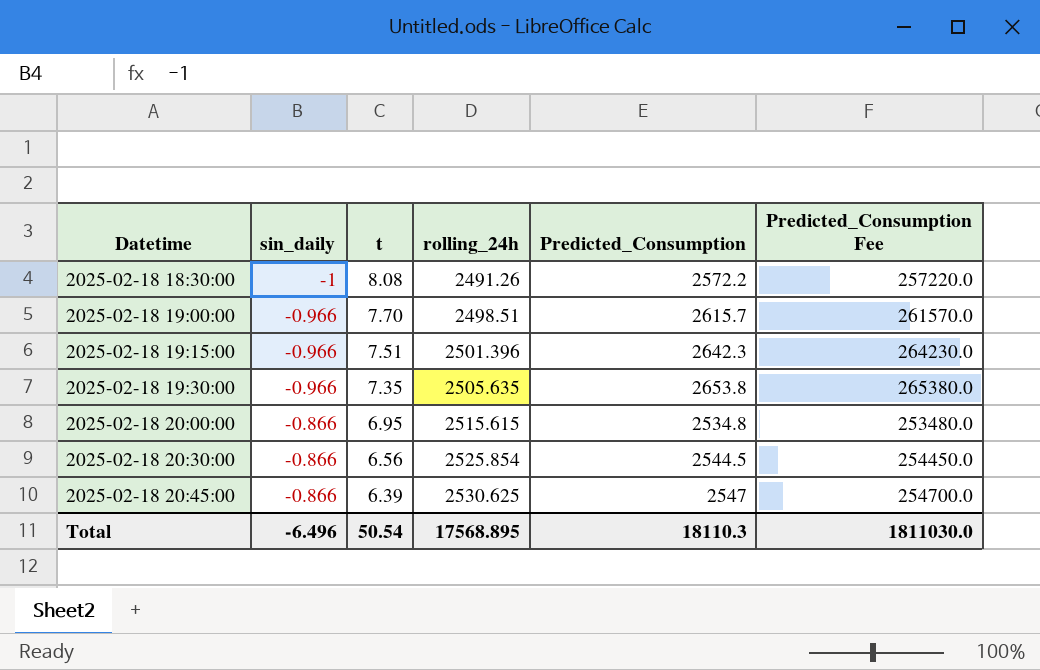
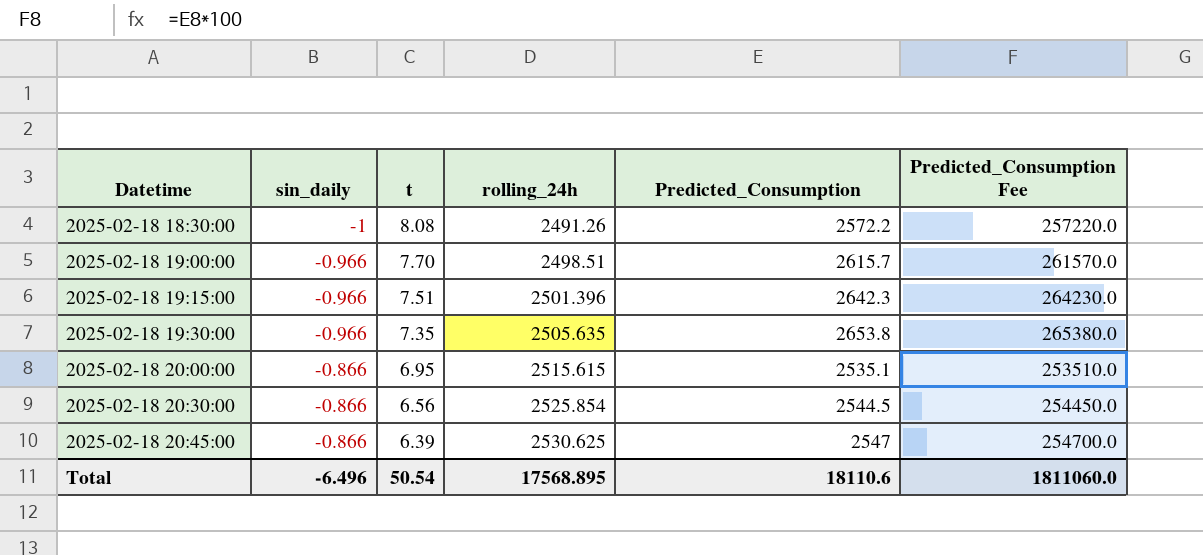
2025-02-18 20:00:00 | Predicted_Consumption: 2534.8 -> 2535.1
2025-02-18 20:00:00 | Predicted_Consumption Fee: 253480.0 -> 253510.0
Total | Predicted_Consumption: 18110.3 -> 18110.6
Total | Predicted_Consumption Fee: 1811030.0 -> 1811060.0

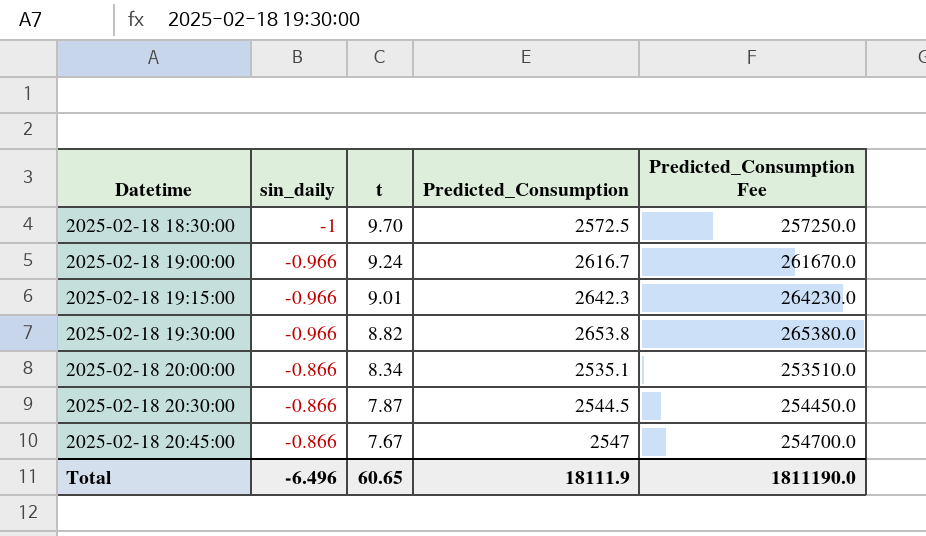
column rolling_24h | position: 4 -> none
2025-02-18 18:30:00 | t: 8.08 -> 9.70
2025-02-18 18:30:00 | Predicted_Consumption: 2572.2 -> 2572.5
2025-02-18 18:30:00 | Predicted_Consumption Fee: 257220.0 -> 257250.0
2025-02-18 19:00:00 | t: 7.70 -> 9.24
2025-02-18 19:00:00 | Predicted_Consumption: 2615.7 -> 2616.7
2025-02-18 19:00:00 | Predicted_Consumption Fee: 261570.0 -> 261670.0
2025-02-18 19:15:00 | t: 7.51 -> 9.01
2025-02-18 19:30:00 | t: 7.35 -> 8.82
2025-02-18 20:00:00 | t: 6.95 -> 8.34
2025-02-18 20:30:00 | t: 6.56 -> 7.87
2025-02-18 20:45:00 | t: 6.39 -> 7.67
Total | t: 50.54 -> 60.65
Total | Predicted_Consumption: 18110.6 -> 18111.9
Total | Predicted_Consumption Fee: 1811060.0 -> 1811190.0

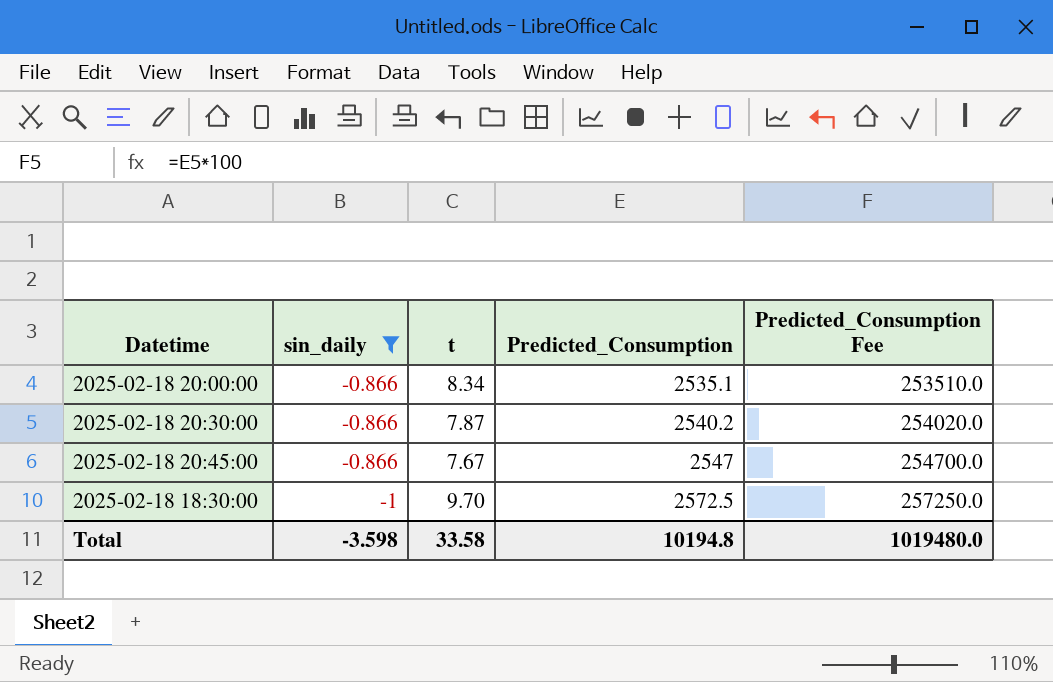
filter: none -> sin_daily != -0.966
row order: Datetime ascending -> sin_daily descending
2025-02-18 20:30:00 | Predicted_Consumption: 2544.5 -> 2540.2
2025-02-18 20:30:00 | Predicted_Consumption Fee: 254450.0 -> 254020.0
Total | sin_daily: -6.496 -> -3.598
Total | t: 60.65 -> 33.58
Total | Predicted_Consumption: 18111.9 -> 10194.8
Total | Predicted_Consumption Fee: 1811190.0 -> 1019480.0

